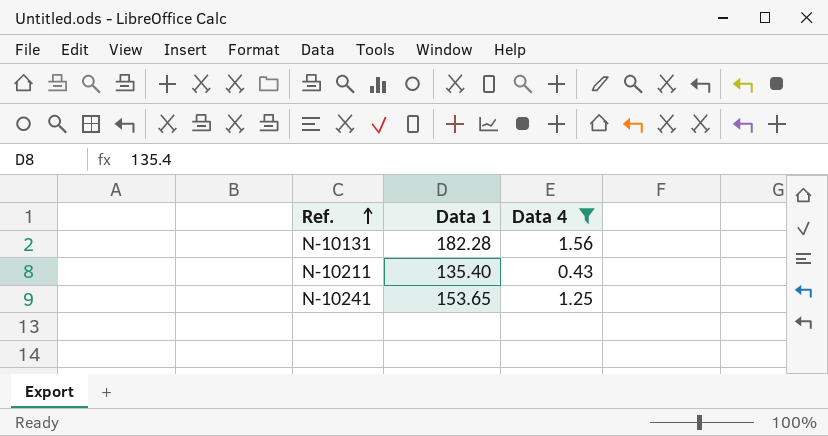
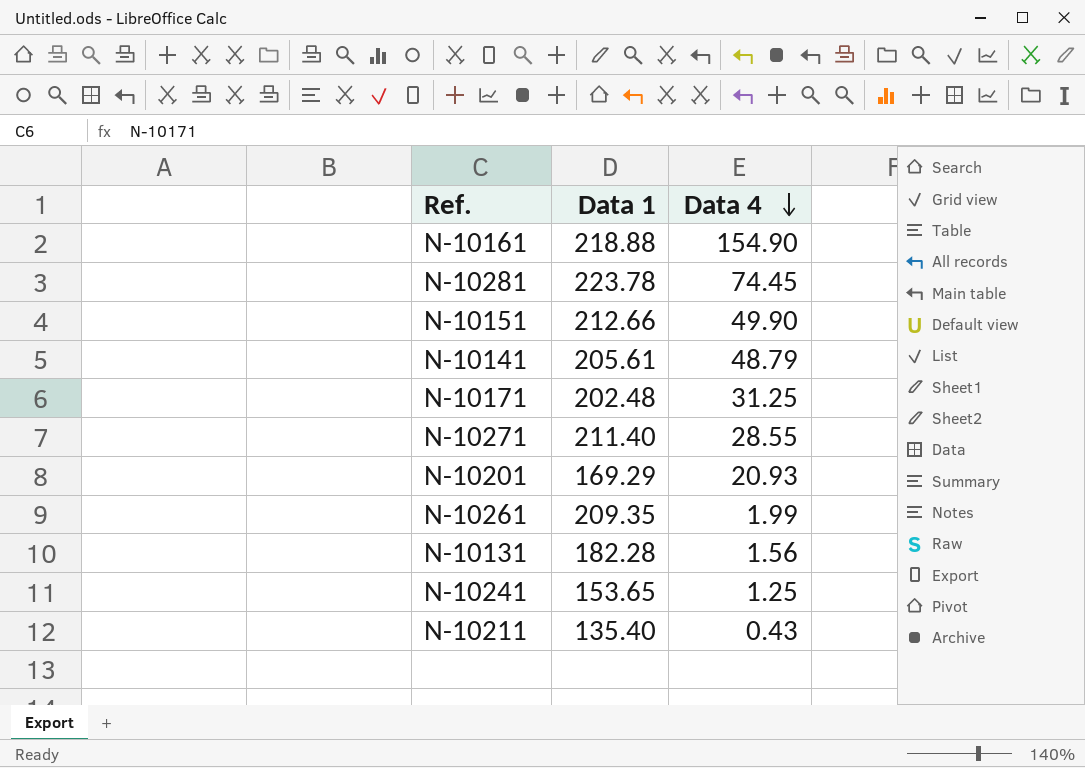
filter: Data 4 <= 1.56 -> none
row order: Ref. ascending -> Data 4 descending

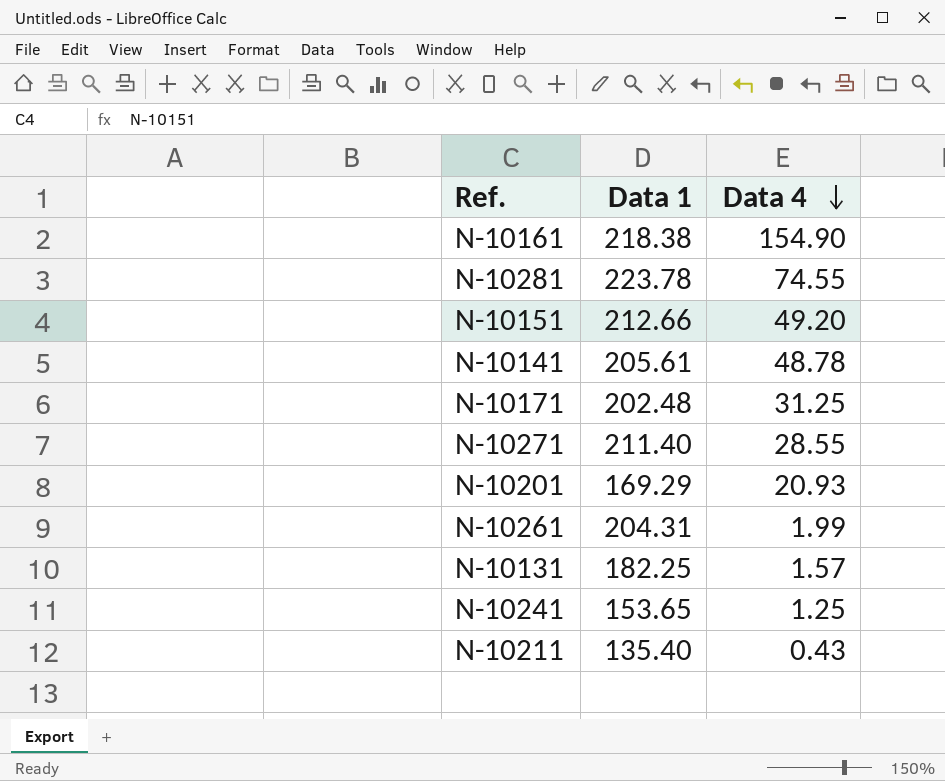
N-10161 | Data 1: 218.88 -> 218.38
N-10281 | Data 4: 74.45 -> 74.55
N-10151 | Data 4: 49.90 -> 49.20
N-10141 | Data 4: 48.79 -> 48.78
N-10261 | Data 1: 209.35 -> 204.31
N-10131 | Data 1: 182.28 -> 182.25
N-10131 | Data 4: 1.56 -> 1.57

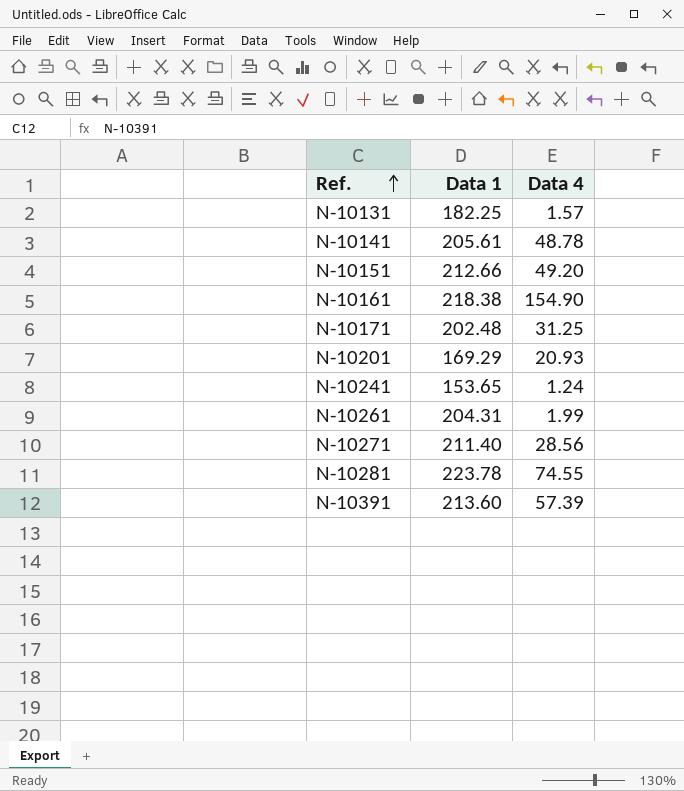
row order: Data 4 descending -> Ref. ascending
row N-10211: 135.40 | 0.43 -> none
N-10241 | Data 4: 1.25 -> 1.24
N-10271 | Data 4: 28.55 -> 28.56
row N-10391: none -> 213.60 | 57.39

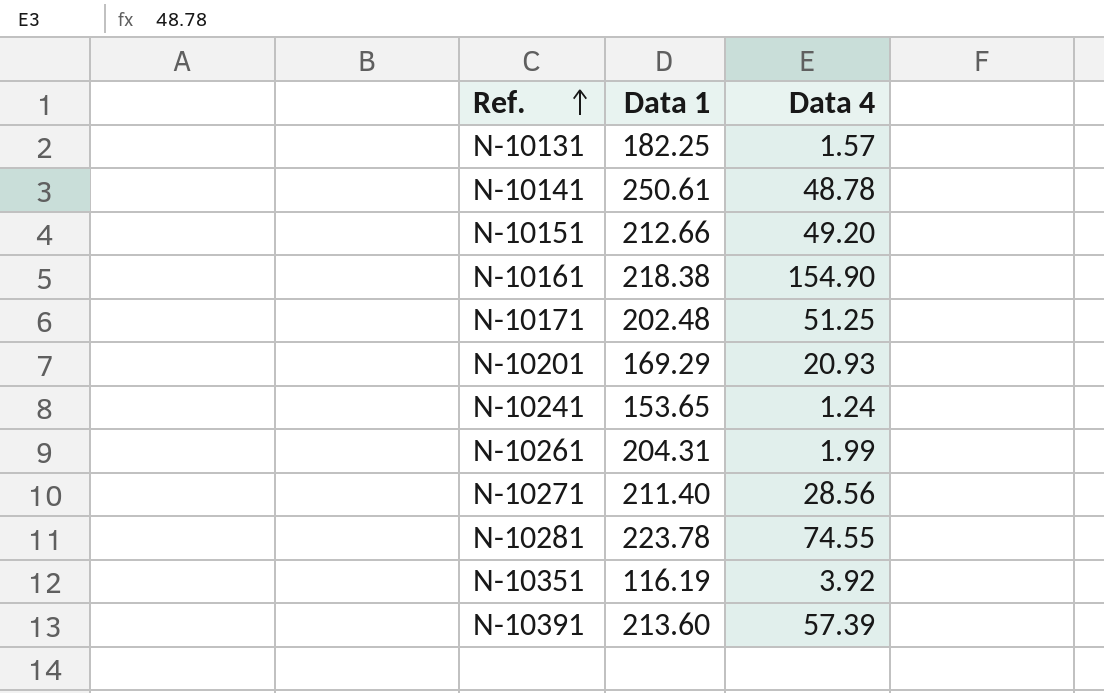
N-10141 | Data 1: 205.61 -> 250.61
N-10171 | Data 4: 31.25 -> 51.25
row N-10351: none -> 116.19 | 3.92

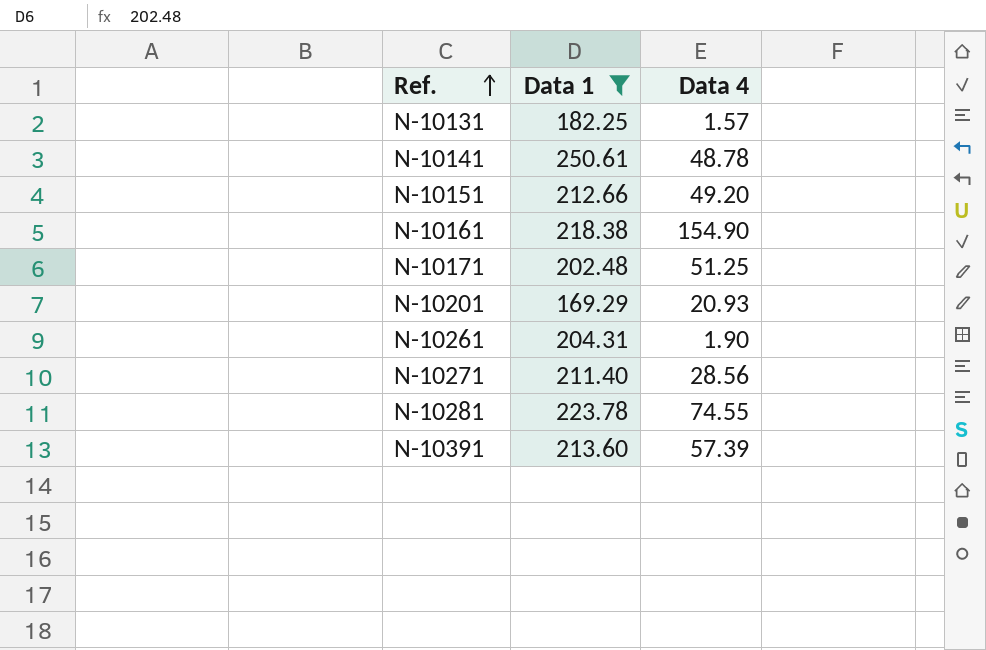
filter: none -> Data 1 >= 169.29
N-10261 | Data 4: 1.99 -> 1.90

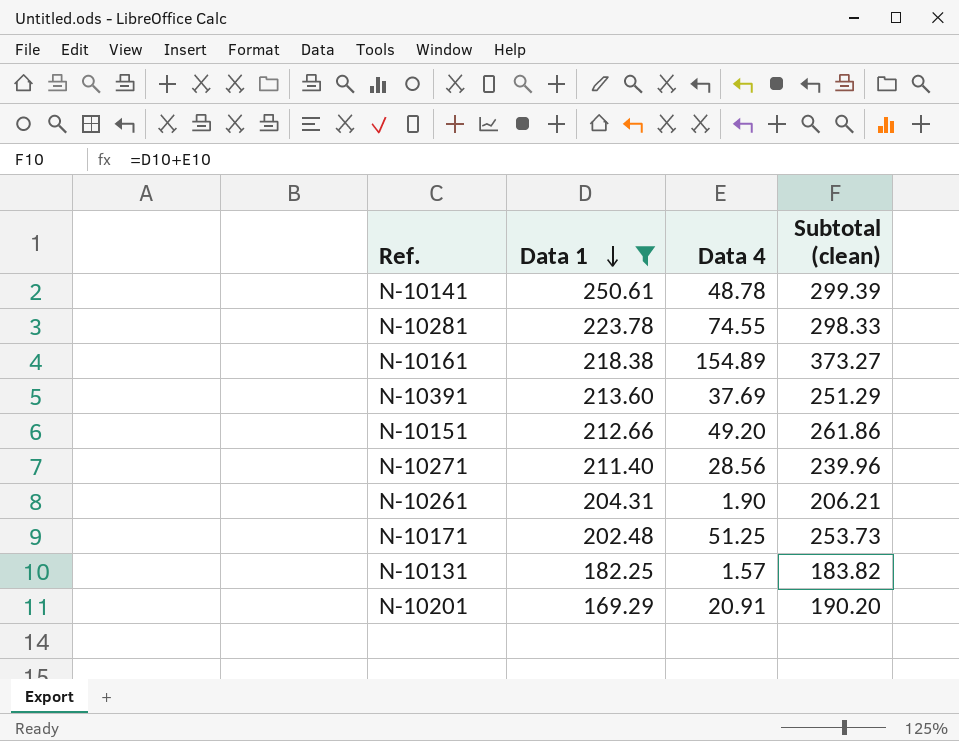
row order: Ref. ascending -> Data 1 descending
column Subtotal (clean) | formula: none -> [Data 1] + [Data 4]
N-10161 | Data 4: 154.90 -> 154.89
N-10391 | Data 4: 57.39 -> 37.69
N-10201 | Data 4: 20.93 -> 20.91

